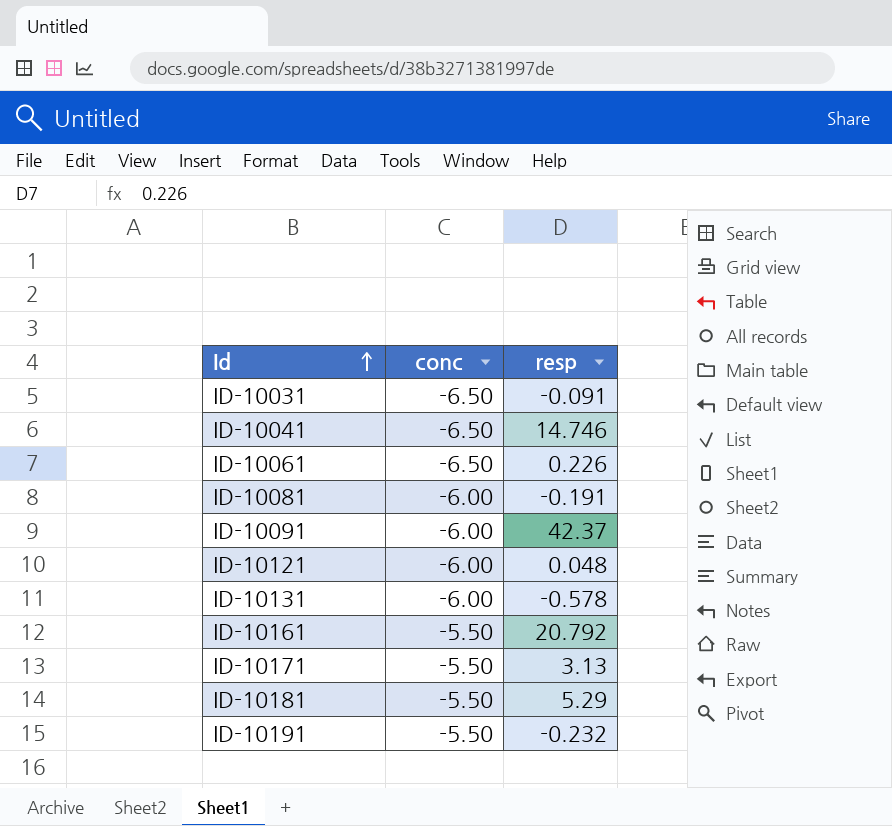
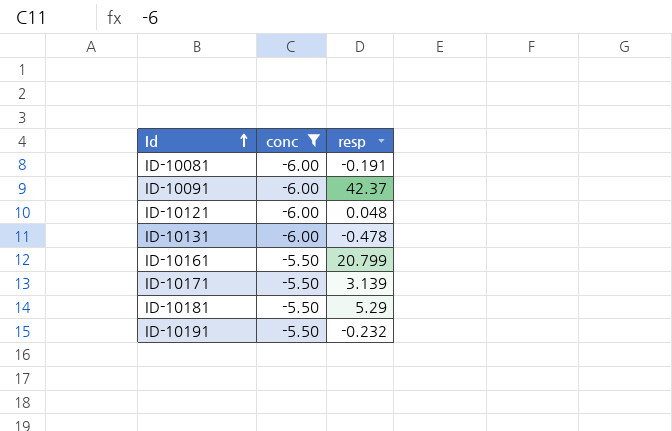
filter: none -> conc != -6.50
ID-10131 | resp: -0.578 -> -0.478
ID-10161 | resp: 20.792 -> 20.799
ID-10171 | resp: 3.13 -> 3.139

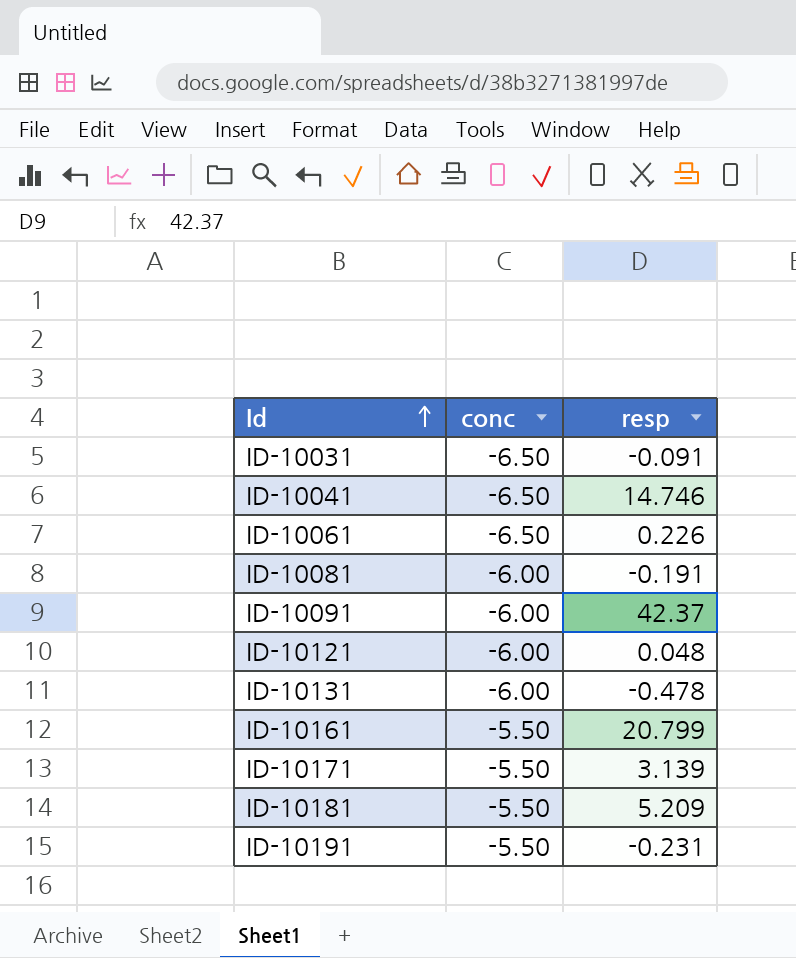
filter: conc != -6.50 -> none
ID-10181 | resp: 5.29 -> 5.209
ID-10191 | resp: -0.232 -> -0.231

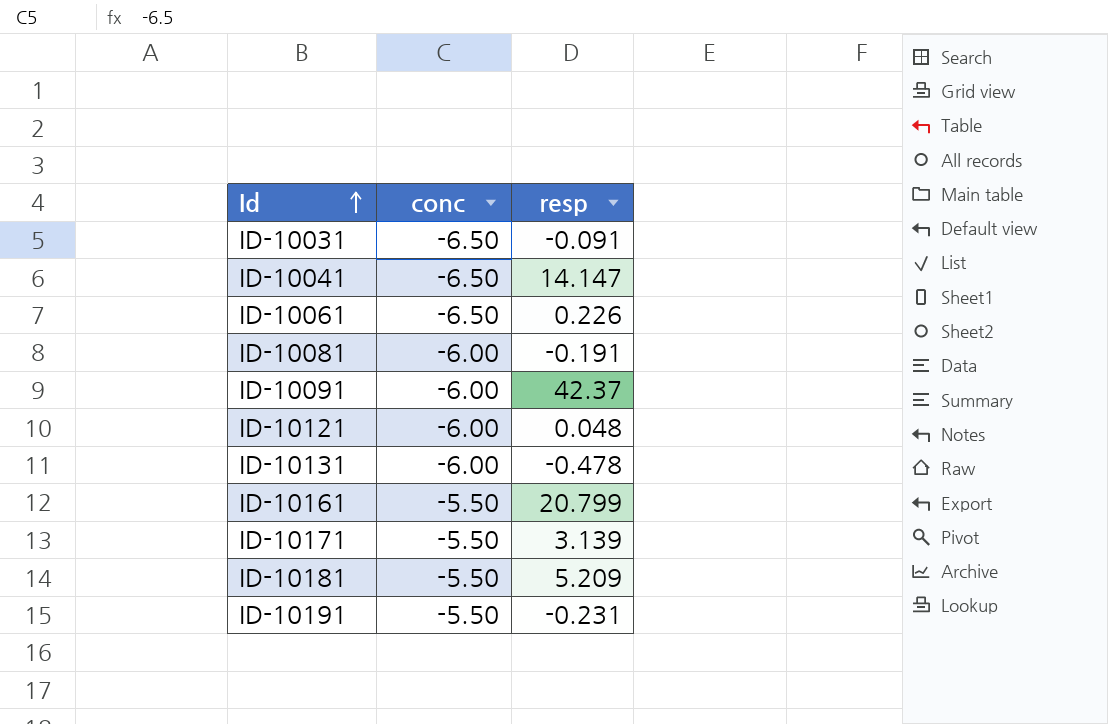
ID-10041 | resp: 14.746 -> 14.147

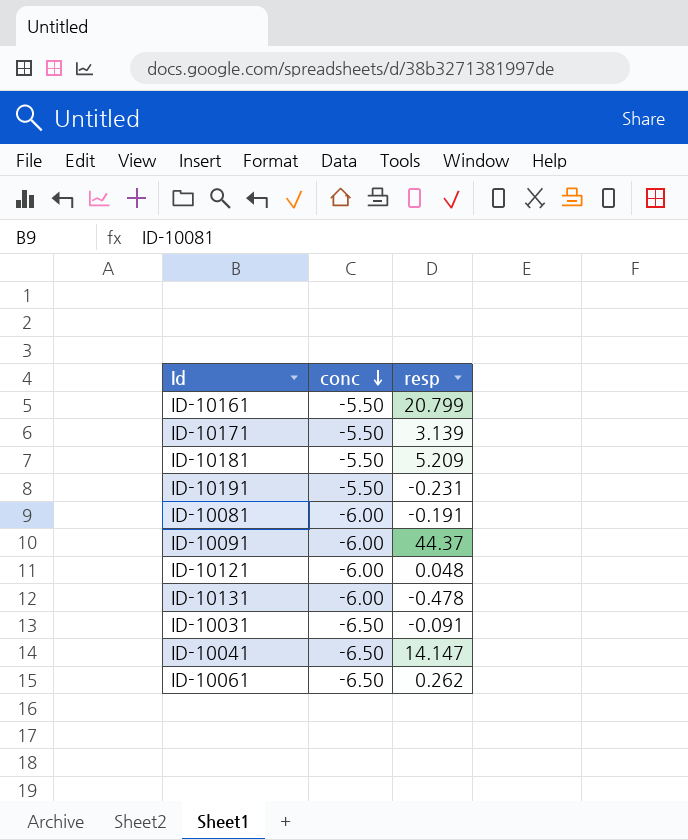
row order: Id ascending -> conc descending
ID-10091 | resp: 42.37 -> 44.37
ID-10061 | resp: 0.226 -> 0.262

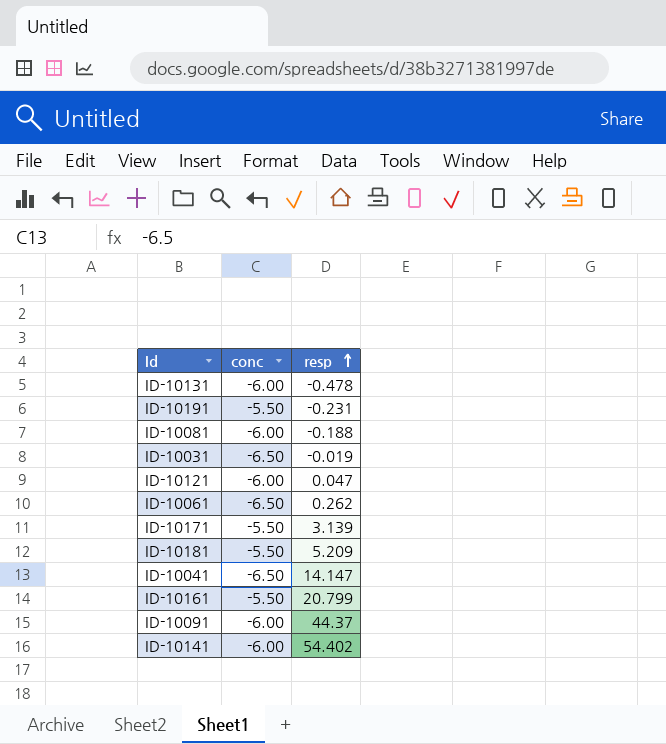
row order: conc descending -> resp ascending
ID-10081 | resp: -0.191 -> -0.188
ID-10031 | resp: -0.091 -> -0.019
ID-10121 | resp: 0.048 -> 0.047
row ID-10141: none -> -6.00 | 54.402

